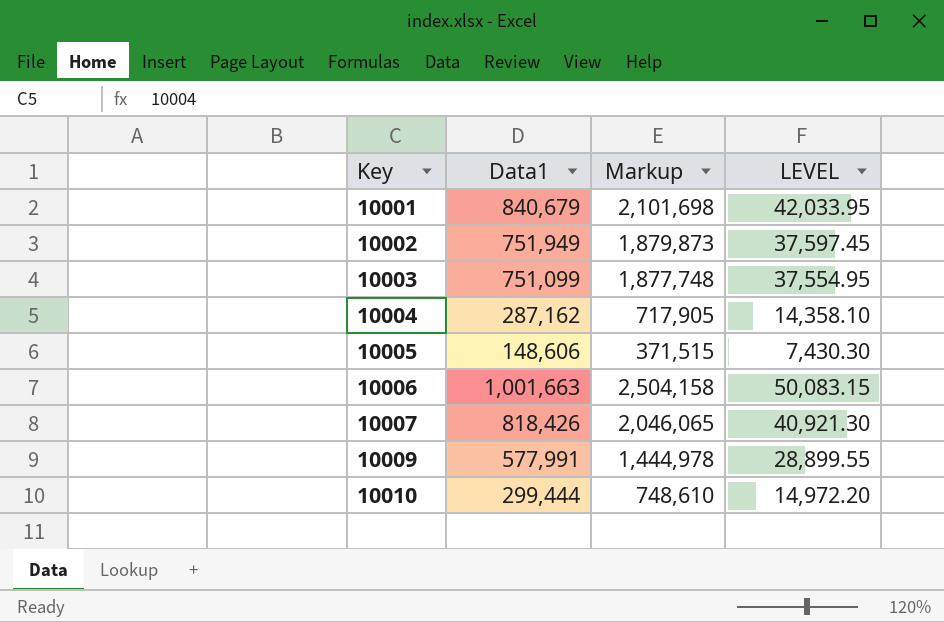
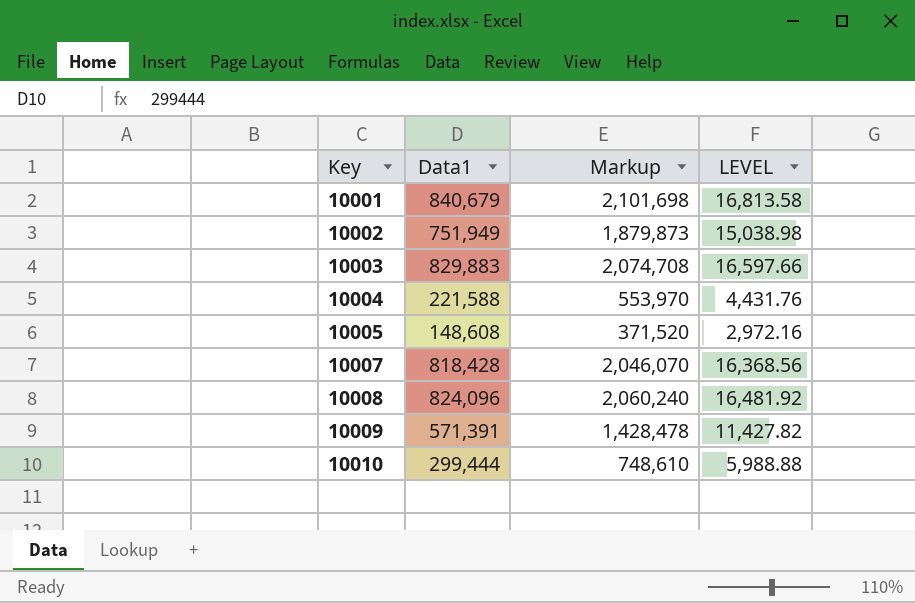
column LEVEL | formula: [Data1] * 0.05 -> [Data1] * 0.02
row 10006: 1,001,663 | 2,504,158 | 50,083.15 -> none
10003 | Data1: 751,099 -> 829,883
10003 | Markup: 1,877,748 -> 2,074,708
10004 | Data1: 287,162 -> 221,588
10004 | Markup: 717,905 -> 553,970
10005 | Data1: 148,606 -> 148,608
10005 | Markup: 371,515 -> 371,520
10007 | Data1: 818,426 -> 818,428
10007 | Markup: 2,046,065 -> 2,046,070
row 10008: none -> 824,096 | 2,060,240 | 16,481.92
10009 | Data1: 577,991 -> 571,391
10009 | Markup: 1,444,978 -> 1,428,478

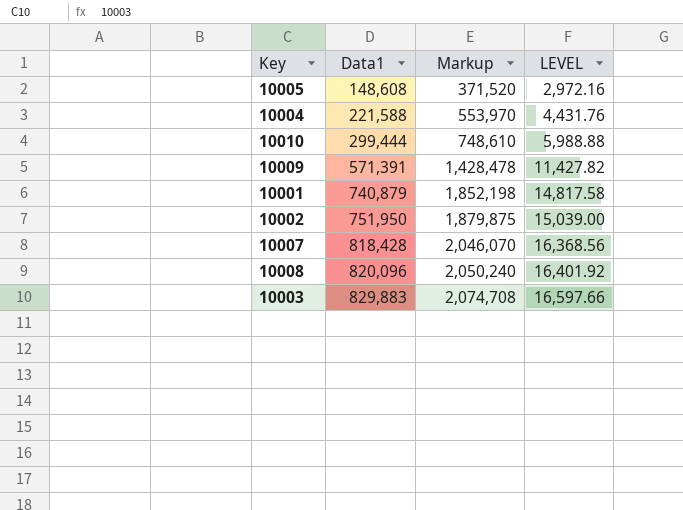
row order: Key ascending -> Data1 ascending
10001 | Data1: 840,679 -> 740,879
10001 | Markup: 2,101,698 -> 1,852,198
10001 | LEVEL: 16,813.58 -> 14,817.58
10002 | Data1: 751,949 -> 751,950
10002 | Markup: 1,879,873 -> 1,879,875
10002 | LEVEL: 15,038.98 -> 15,039.00
10008 | Data1: 824,096 -> 820,096
10008 | Markup: 2,060,240 -> 2,050,240
10008 | LEVEL: 16,481.92 -> 16,401.92

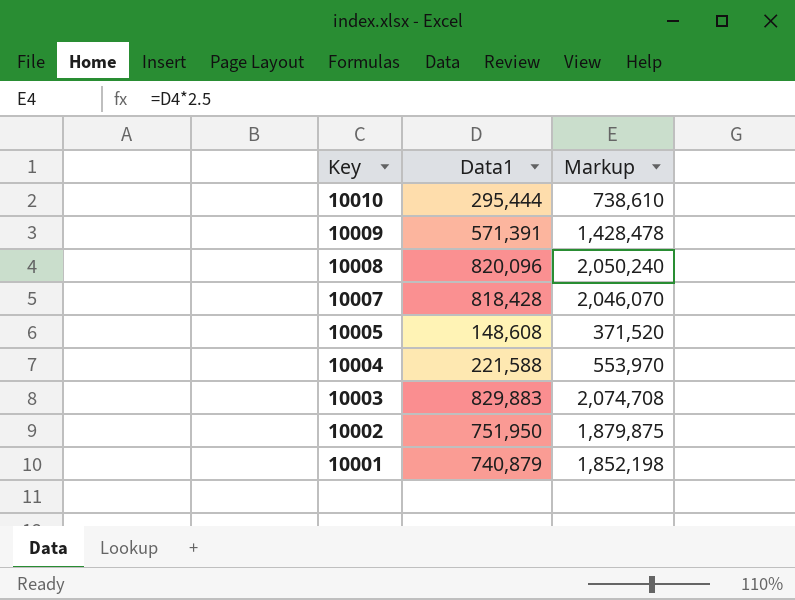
row order: Data1 ascending -> Key descending
column LEVEL | formula: [Data1] * 0.02 -> none
10010 | Data1: 299,444 -> 295,444
10010 | Markup: 748,610 -> 738,610

